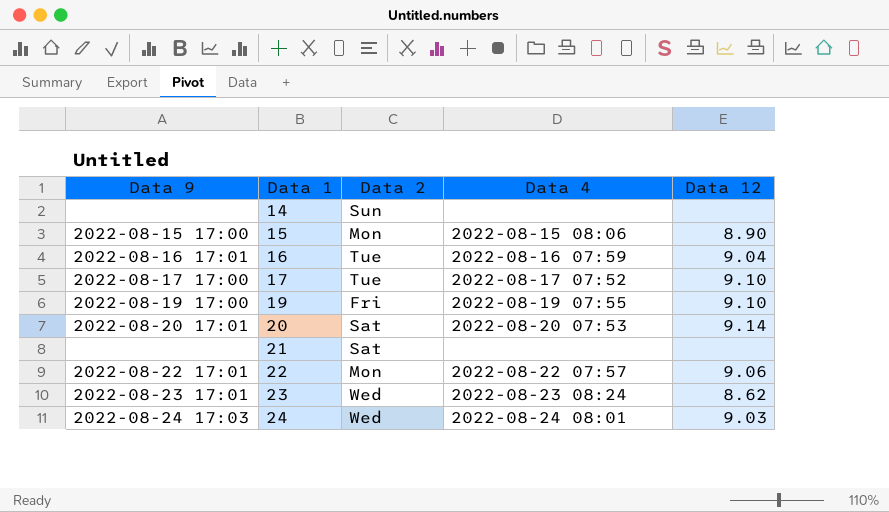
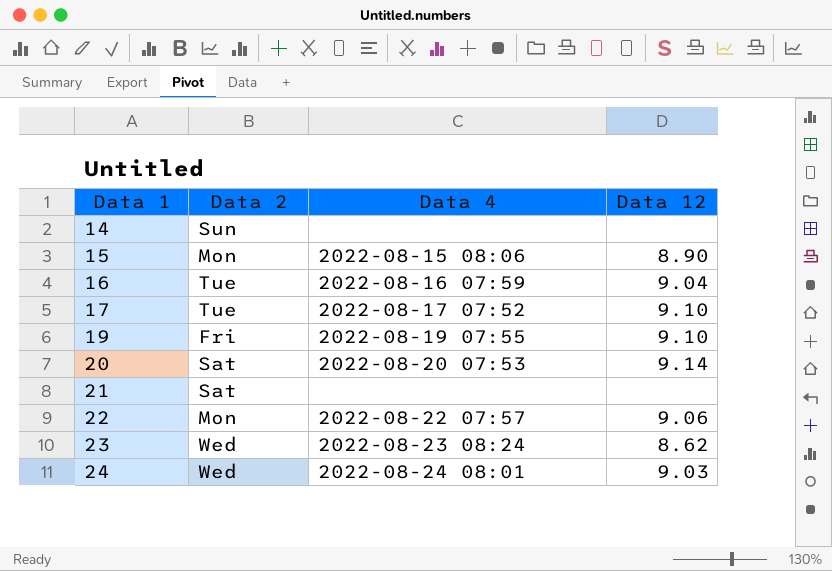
column Data 9 | position: 1 -> none

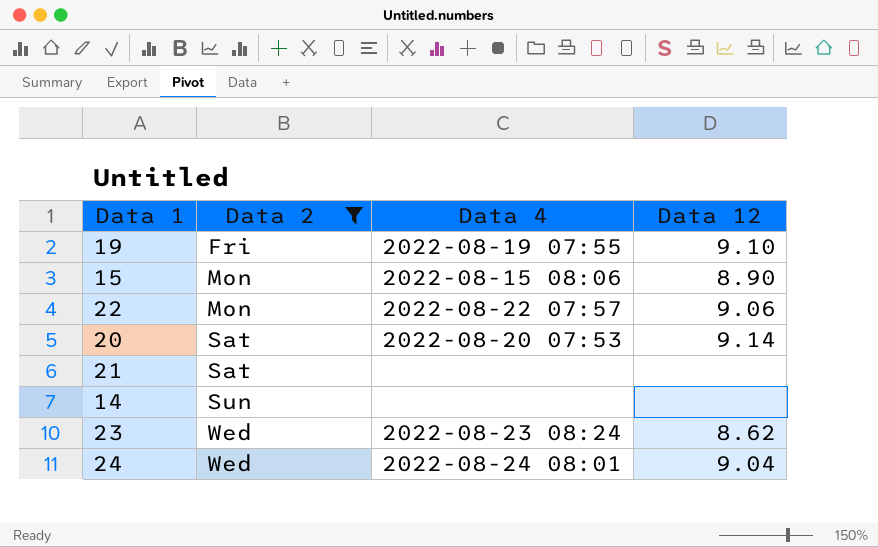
filter: none -> Data 2 != Tue
row order: Data 1 ascending -> Data 2 ascending
24 | Data 12: 9.03 -> 9.04

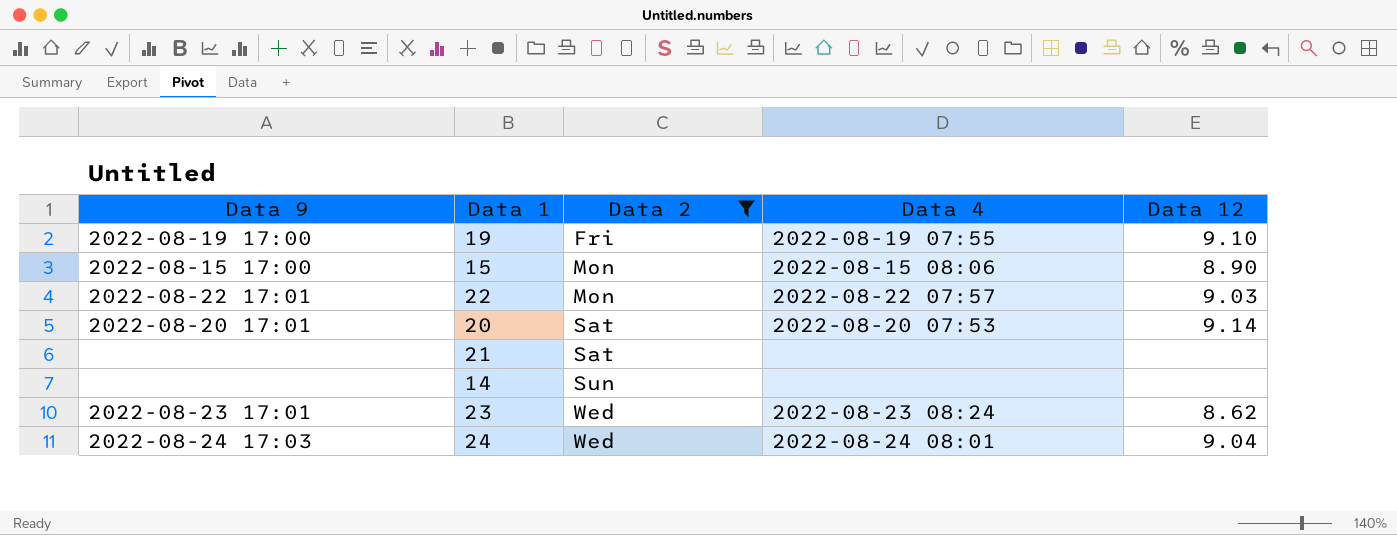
column Data 9 | position: none -> 1
22 | Data 12: 9.06 -> 9.03

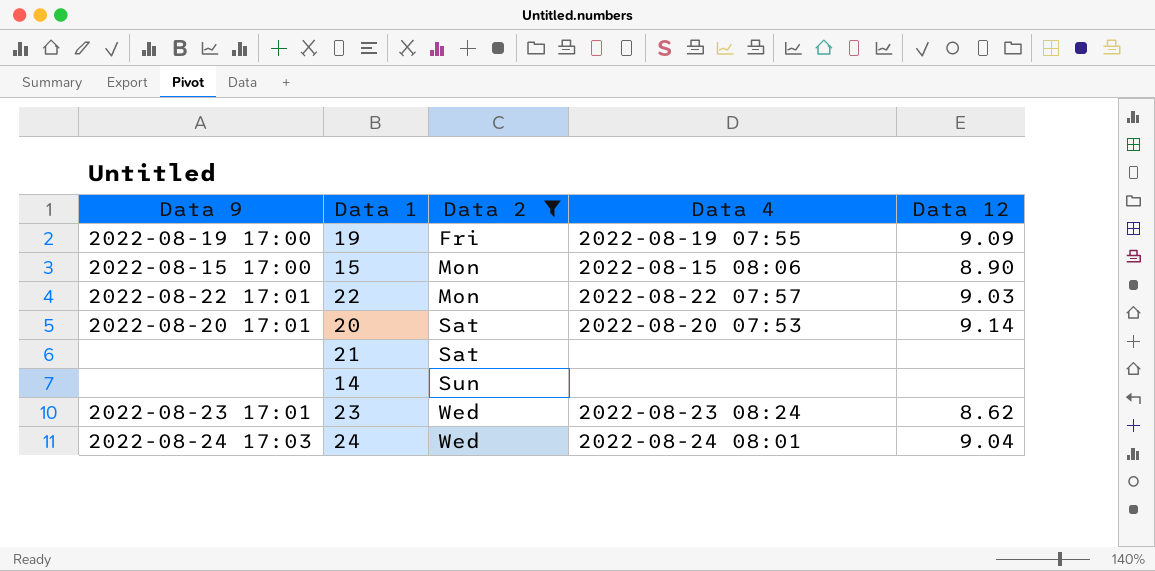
19 | Data 12: 9.10 -> 9.09

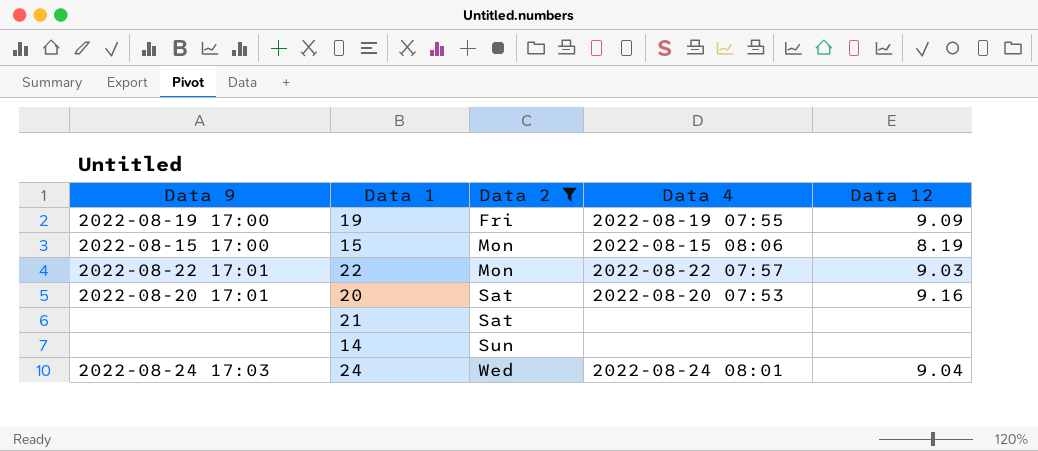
row 23: 2022-08-23 17:01 | Wed | 2022-08-23 08:24 | 8.62 -> none
15 | Data 12: 8.90 -> 8.19
20 | Data 12: 9.14 -> 9.16

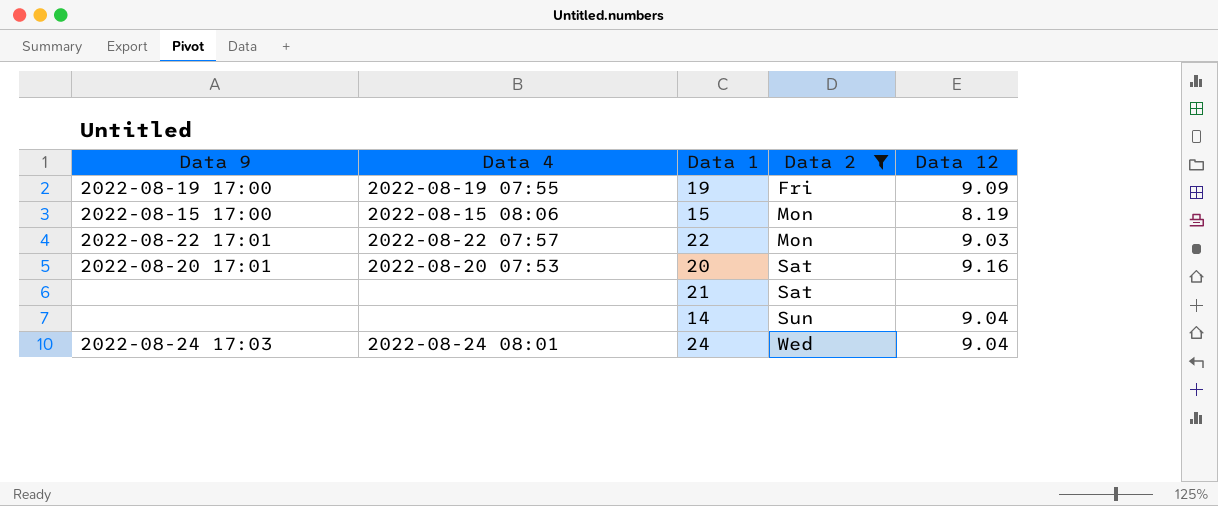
column Data 4 | position: 4 -> 2
14 | Data 12: none -> 9.04

